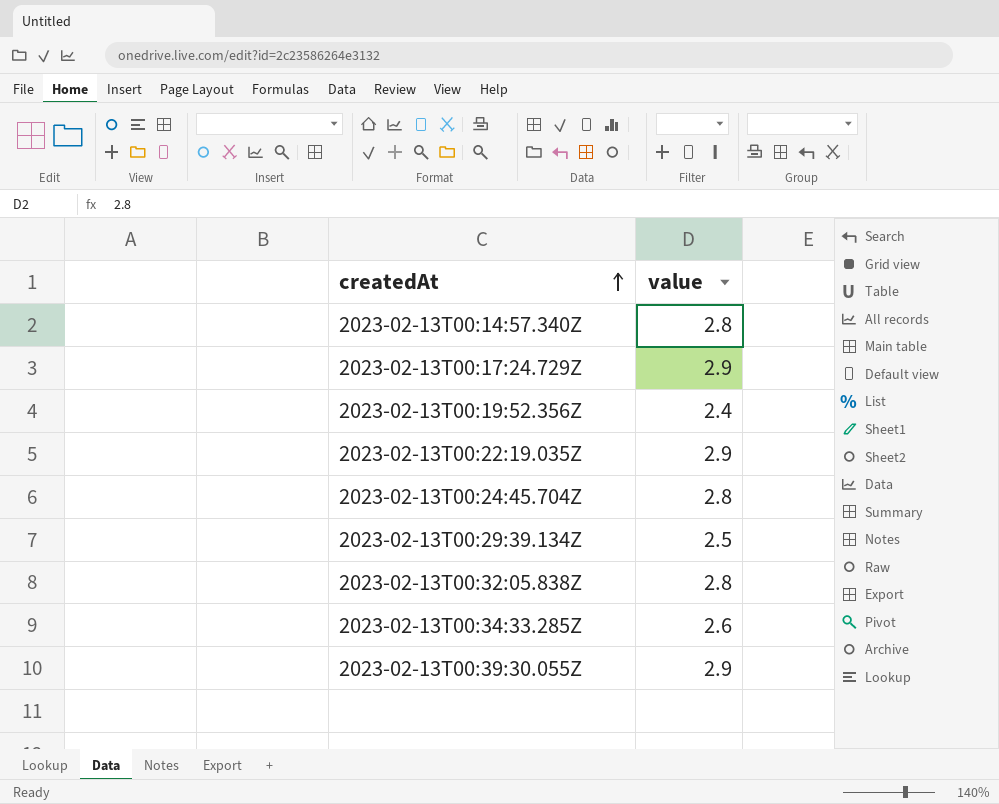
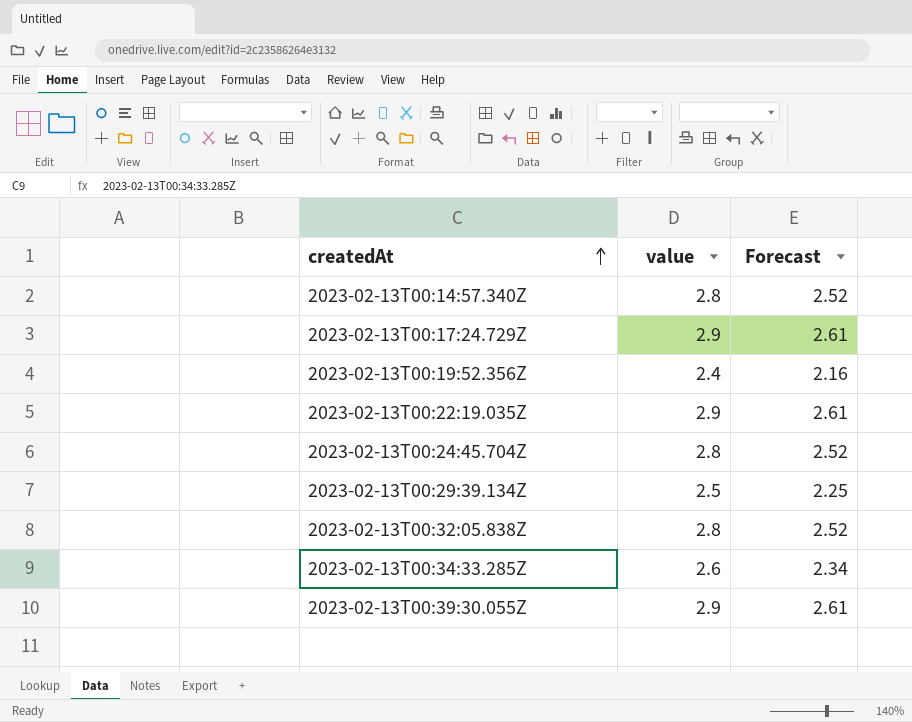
column Forecast | formula: none -> [value] * 0.9

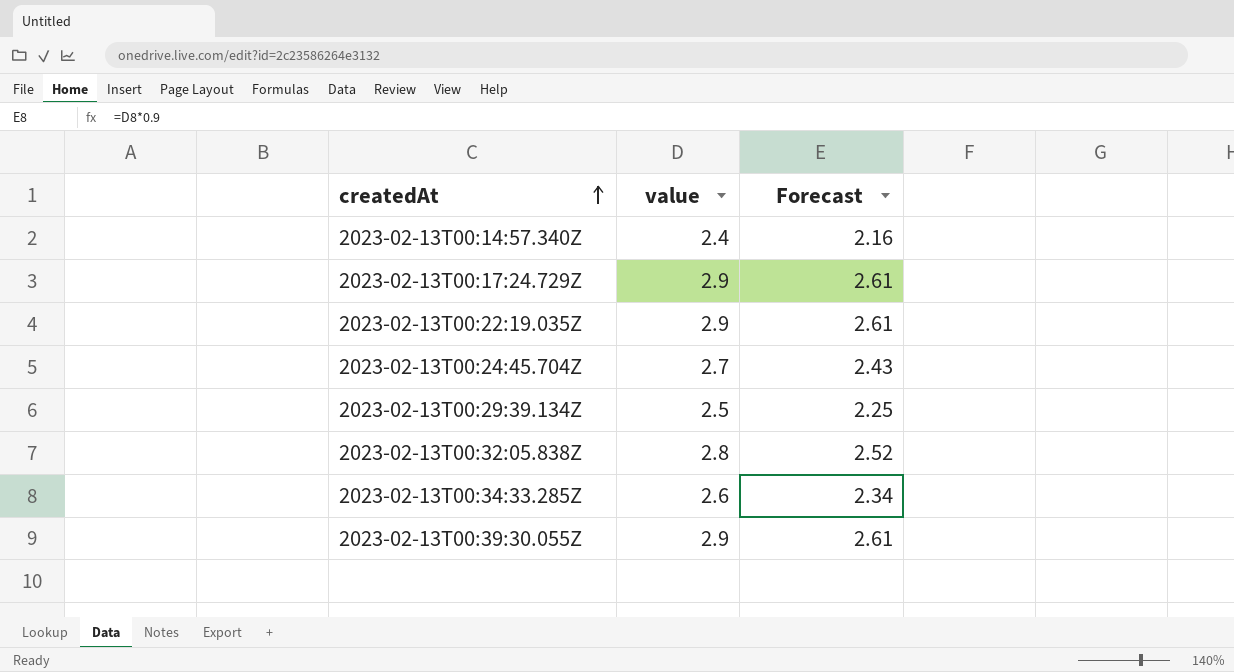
row 2023-02-13T00:19:52.356Z: 2.4 | 2.16 -> none
2023-02-13T00:14:57.340Z | value: 2.8 -> 2.4
2023-02-13T00:14:57.340Z | Forecast: 2.52 -> 2.16
2023-02-13T00:24:45.704Z | value: 2.8 -> 2.7
2023-02-13T00:24:45.704Z | Forecast: 2.52 -> 2.43

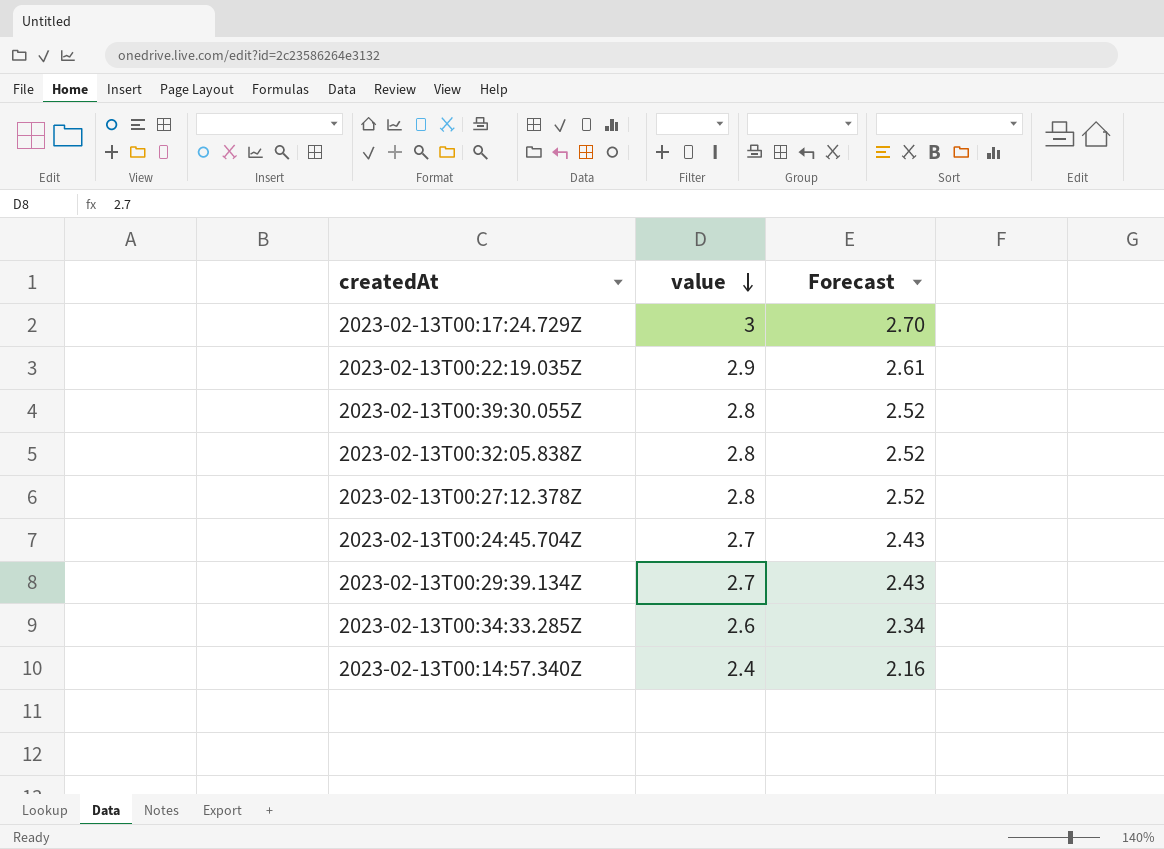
row order: createdAt ascending -> value descending
2023-02-13T00:17:24.729Z | value: 2.9 -> 3
2023-02-13T00:17:24.729Z | Forecast: 2.61 -> 2.70
2023-02-13T00:39:30.055Z | value: 2.9 -> 2.8
2023-02-13T00:39:30.055Z | Forecast: 2.61 -> 2.52
row 2023-02-13T00:27:12.378Z: none -> 2.8 | 2.52
2023-02-13T00:29:39.134Z | value: 2.5 -> 2.7
2023-02-13T00:29:39.134Z | Forecast: 2.25 -> 2.43

